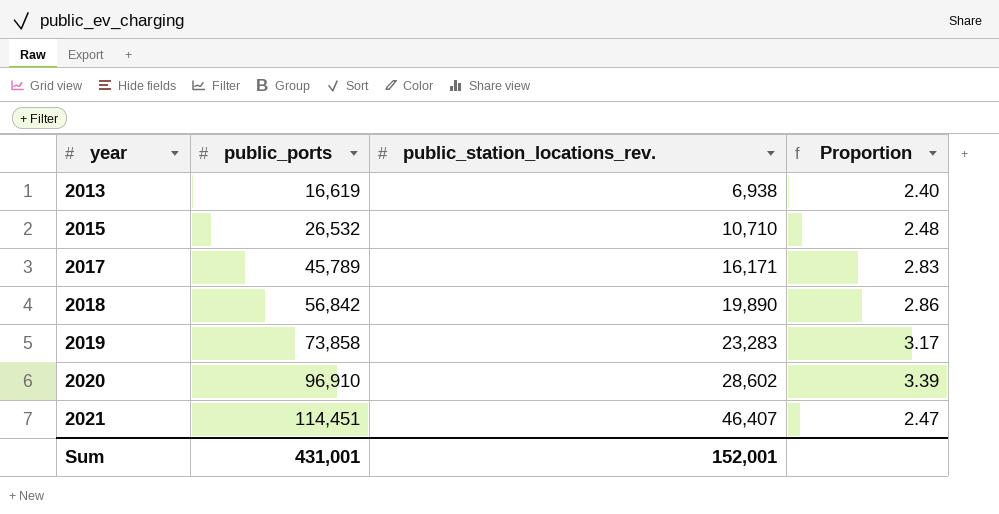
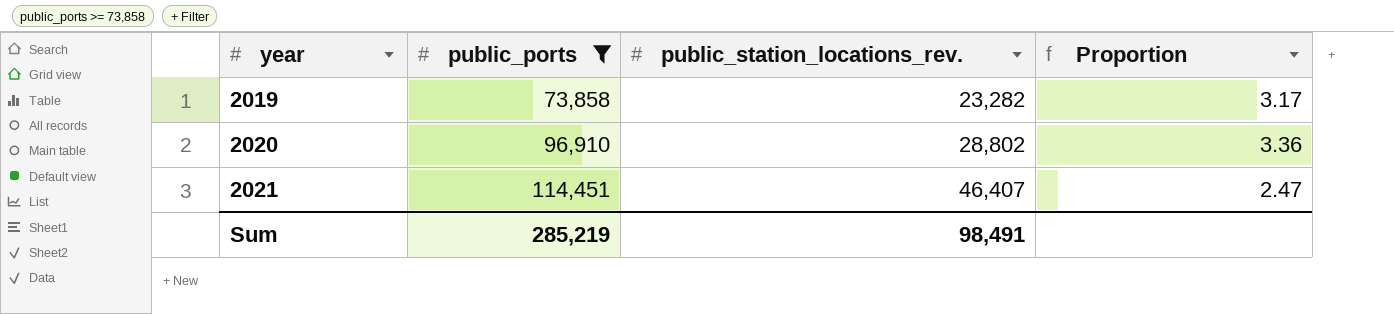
filter: none -> public_ports >= 73,858
2019 | public_station_locations_rev.: 23,283 -> 23,282
2020 | public_station_locations_rev.: 28,602 -> 28,802
2020 | Proportion: 3.39 -> 3.36
Sum | public_ports: 431,001 -> 285,219
Sum | public_station_locations_rev.: 152,001 -> 98,491

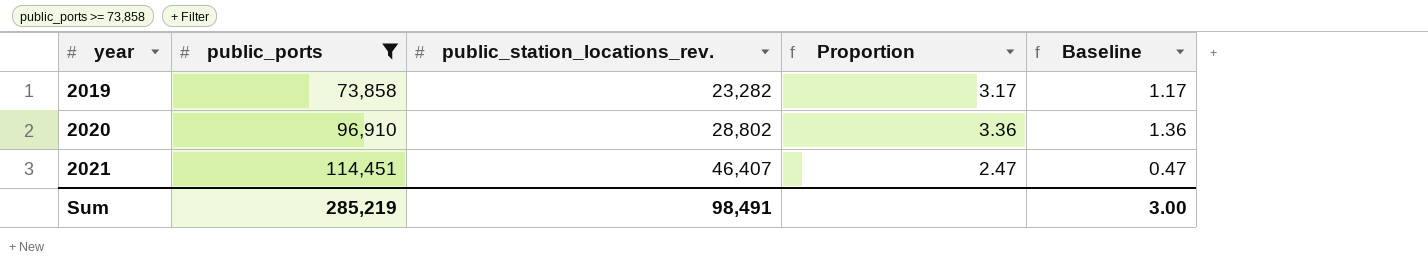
column Baseline | formula: none -> [Proportion] - 2

